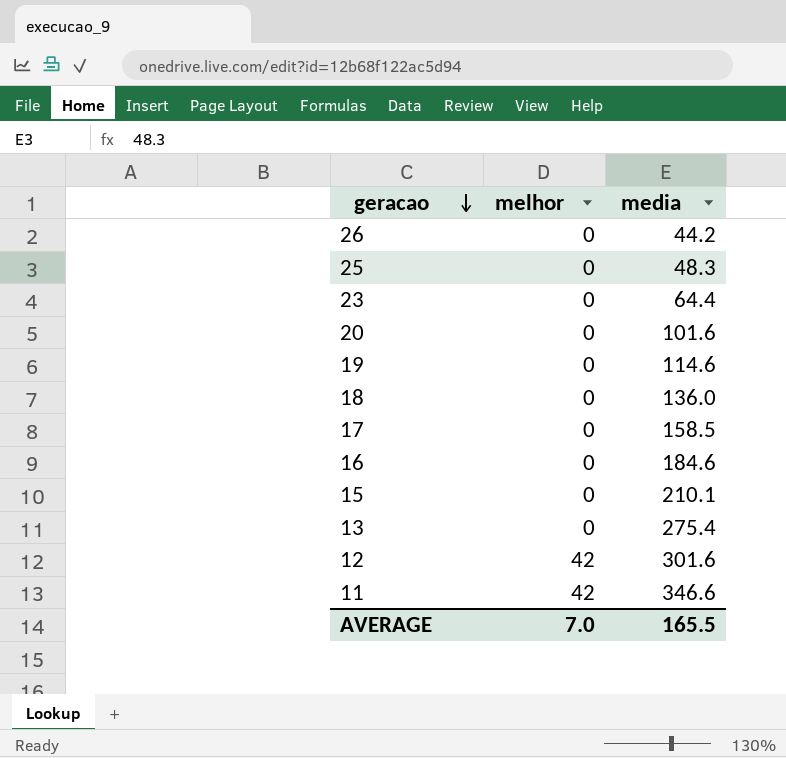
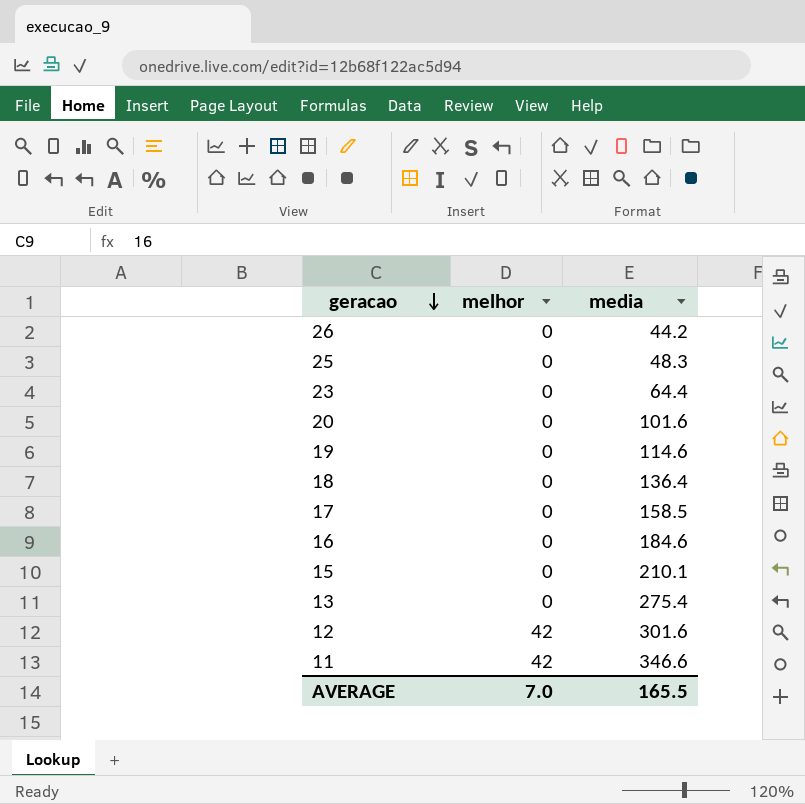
18 | media: 136.0 -> 136.4

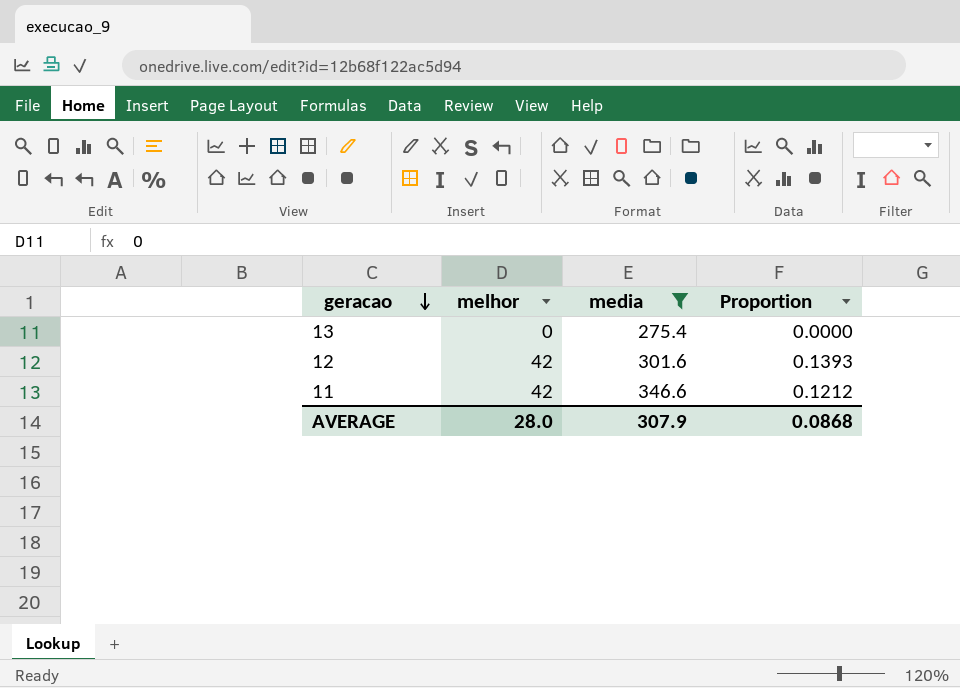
filter: none -> media >= 275.4
column Proportion | formula: none -> [melhor] / [media]
AVERAGE | melhor: 7.0 -> 28.0
AVERAGE | media: 165.5 -> 307.9

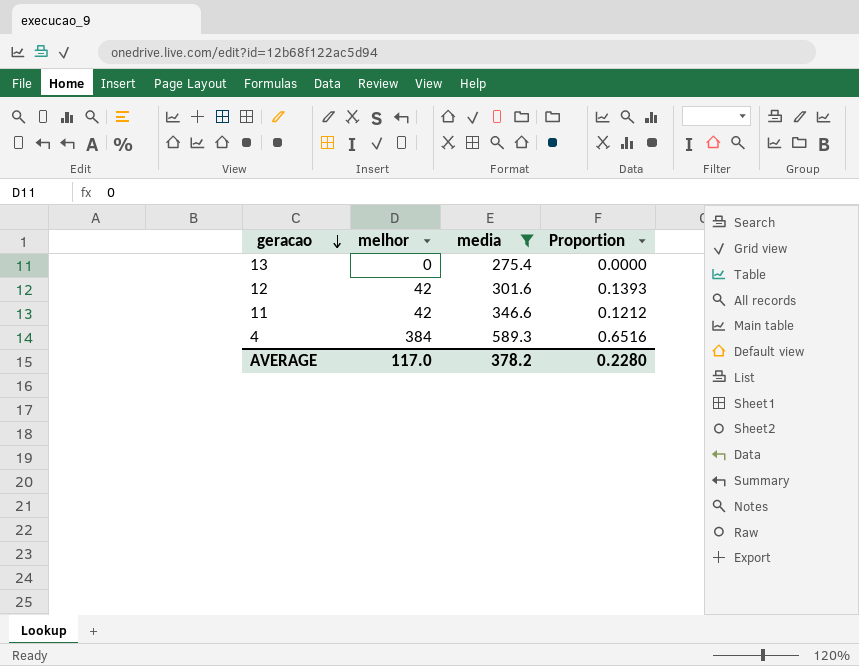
row 4: none -> 384 | 589.3 | 0.6516
AVERAGE | melhor: 28.0 -> 117.0
AVERAGE | media: 307.9 -> 378.2
AVERAGE | Proportion: 0.0868 -> 0.2280

